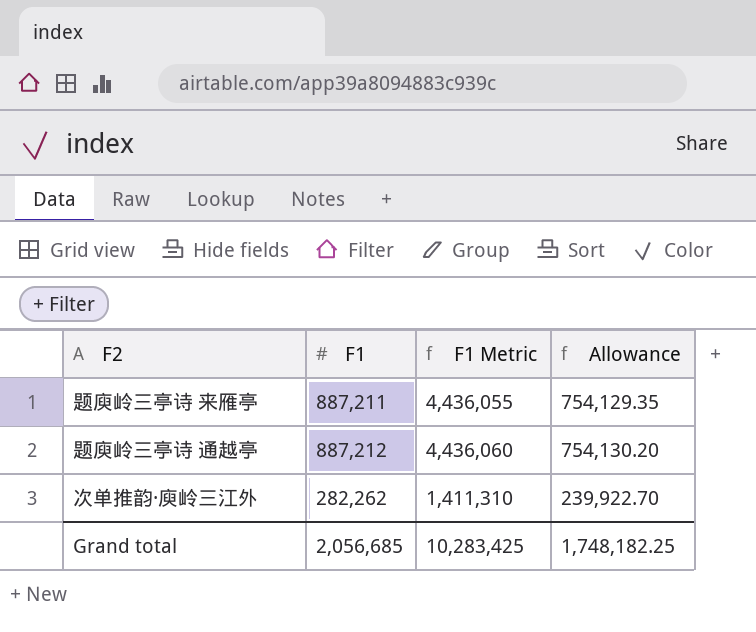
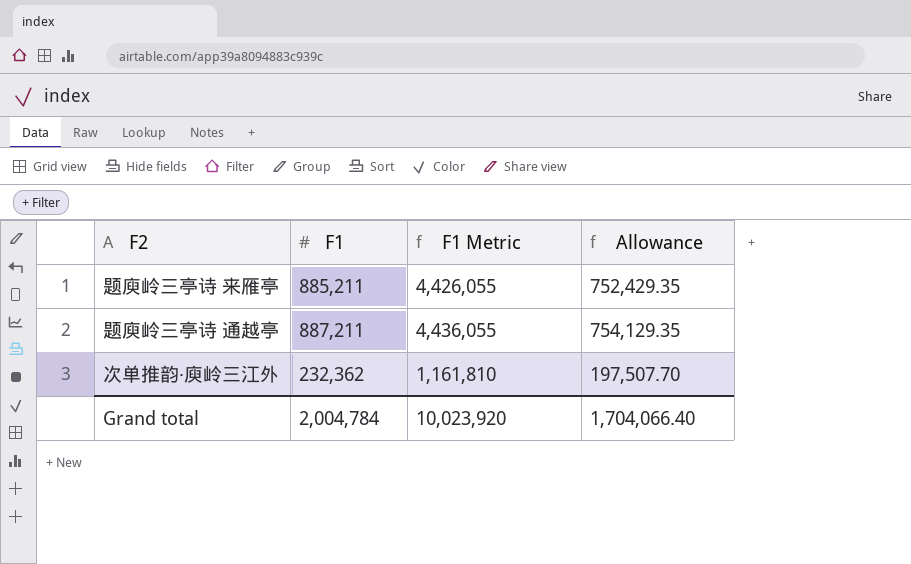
题庾岭三亭诗 来雁亭 | F1: 887,211 -> 885,211
题庾岭三亭诗 来雁亭 | F1 Metric: 4,436,055 -> 4,426,055
题庾岭三亭诗 来雁亭 | Allowance: 754,129.35 -> 752,429.35
题庾岭三亭诗 通越亭 | F1: 887,212 -> 887,211
题庾岭三亭诗 通越亭 | F1 Metric: 4,436,060 -> 4,436,055
题庾岭三亭诗 通越亭 | Allowance: 754,130.20 -> 754,129.35
次单推韵·庾岭三江外 | F1: 282,262 -> 232,362
次单推韵·庾岭三江外 | F1 Metric: 1,411,310 -> 1,161,810
次单推韵·庾岭三江外 | Allowance: 239,922.70 -> 197,507.70
Grand total | F1: 2,056,685 -> 2,004,784
Grand total | F1 Metric: 10,283,425 -> 10,023,920
Grand total | Allowance: 1,748,182.25 -> 1,704,066.40

